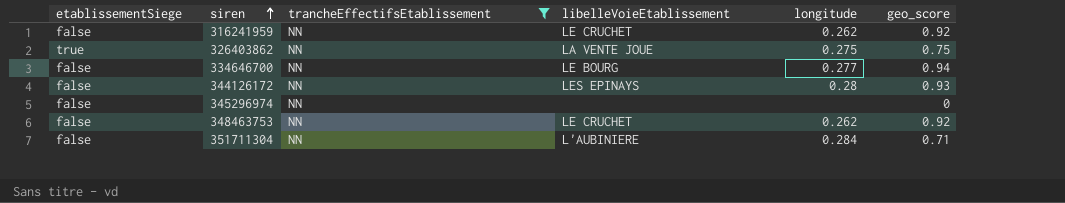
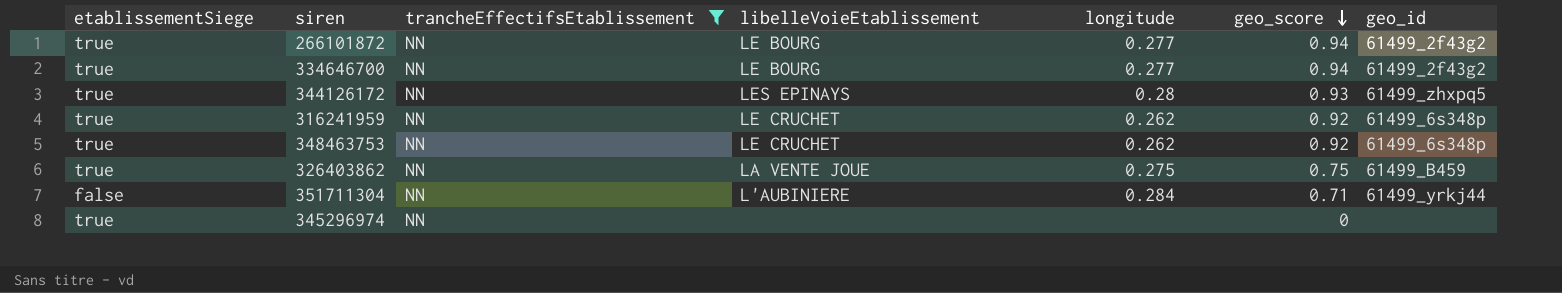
row order: siren ascending -> geo_score descending
column geo_id | position: none -> 7
row 266101872: none -> true | NN | LE BOURG | 0.277 | 0.94 | 61499_2f43g2
334646700 | etablissementSiege: false -> true
344126172 | etablissementSiege: false -> true
316241959 | etablissementSiege: false -> true
348463753 | etablissementSiege: false -> true
345296974 | etablissementSiege: false -> true

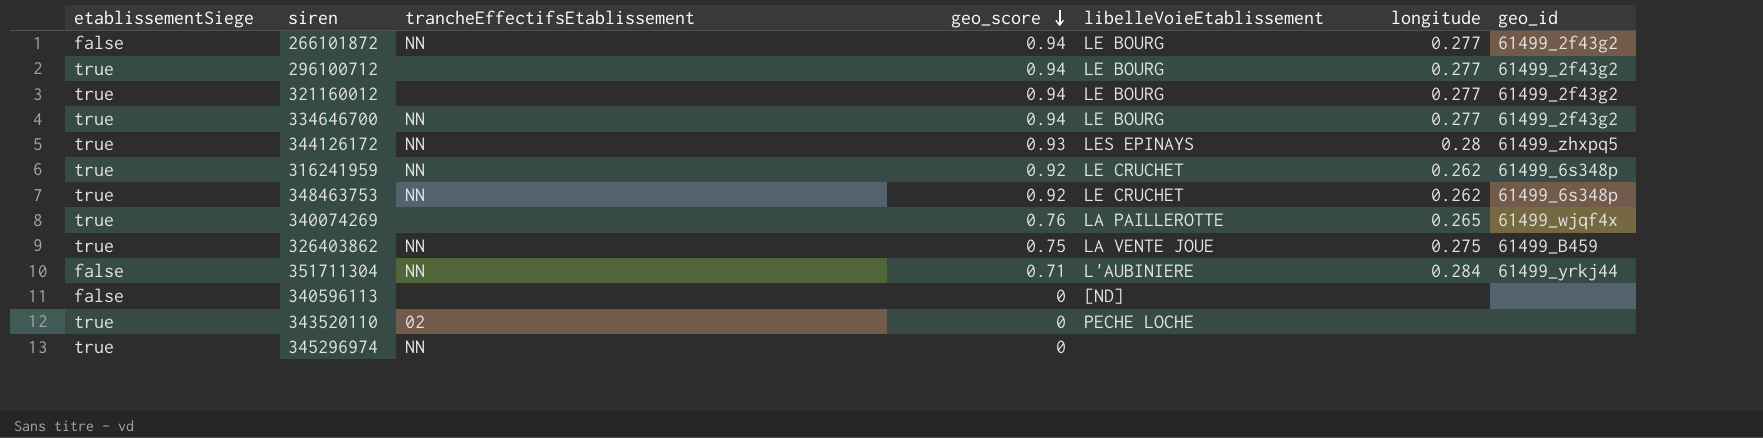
filter: trancheEffectifsEtablissement = NN -> none
column geo_score | position: 6 -> 4
266101872 | etablissementSiege: true -> false

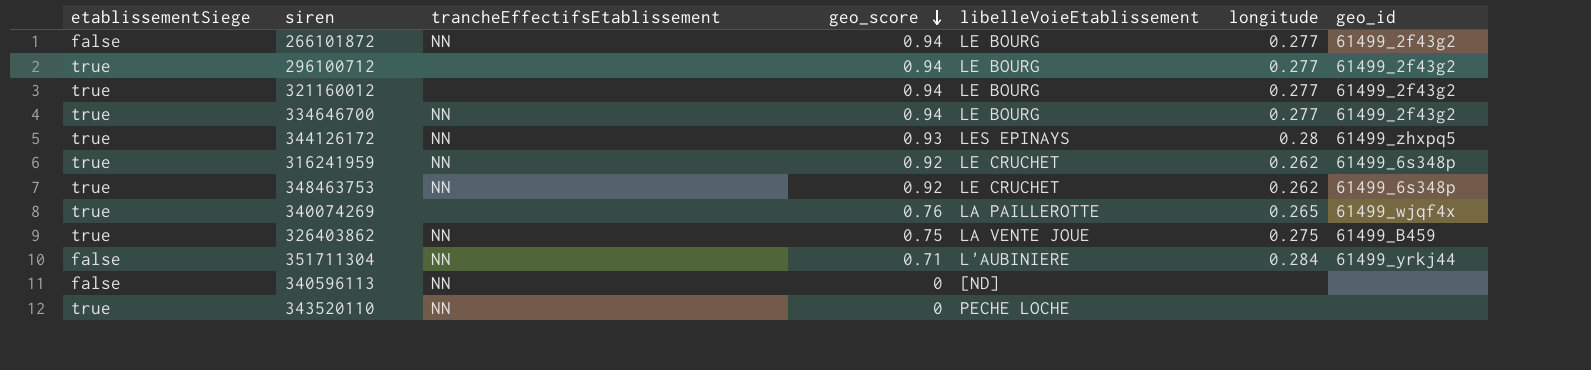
row 345296974: true | NN | 0 | none | none | none -> none
340596113 | trancheEffectifsEtablissement: none -> NN
343520110 | trancheEffectifsEtablissement: 02 -> NN

